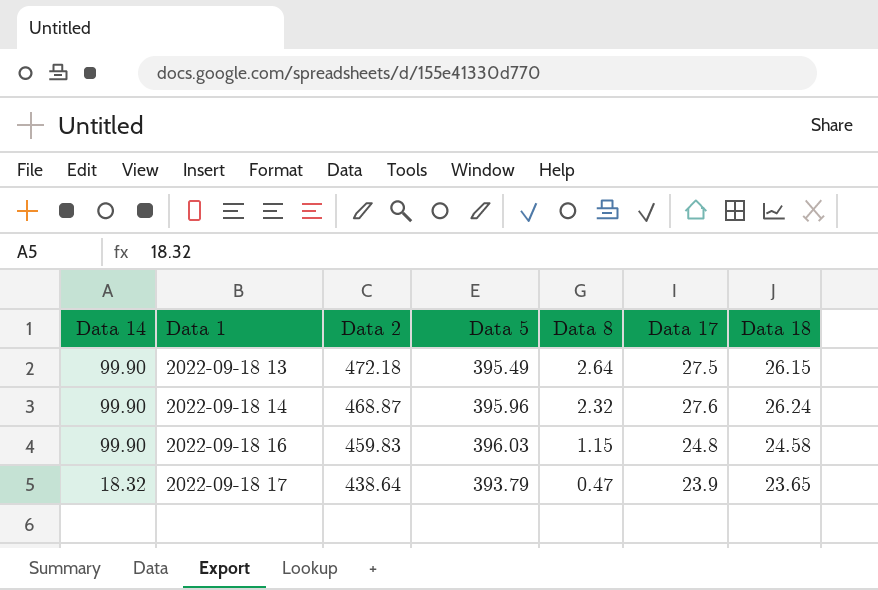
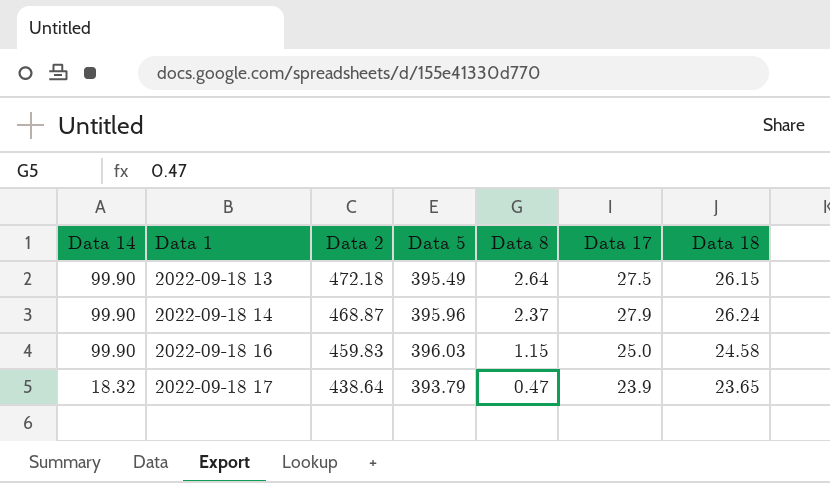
2022-09-18 14 | Data 8: 2.32 -> 2.37
2022-09-18 14 | Data 17: 27.6 -> 27.9
2022-09-18 16 | Data 17: 24.8 -> 25.0

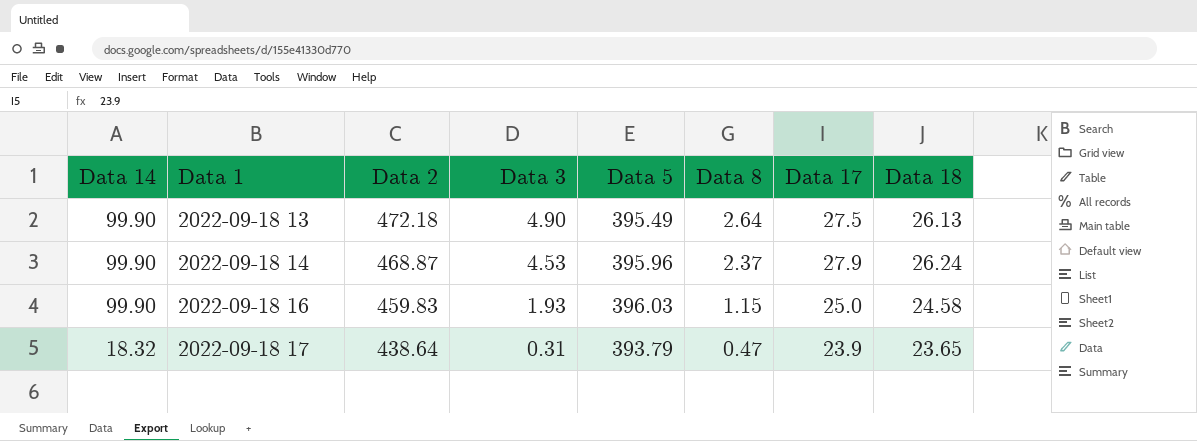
column Data 3 | position: none -> 4
2022-09-18 13 | Data 18: 26.15 -> 26.13

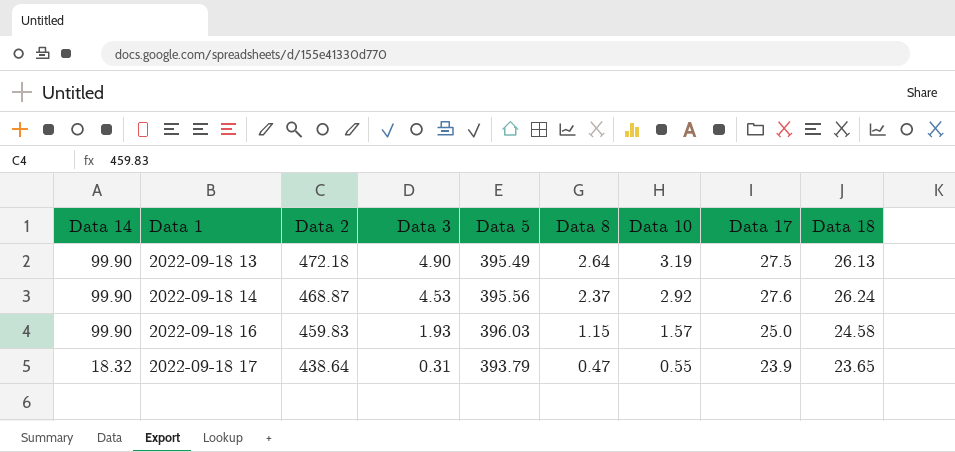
column Data 10 | position: none -> 7
2022-09-18 14 | Data 5: 395.96 -> 395.56
2022-09-18 14 | Data 17: 27.9 -> 27.6

